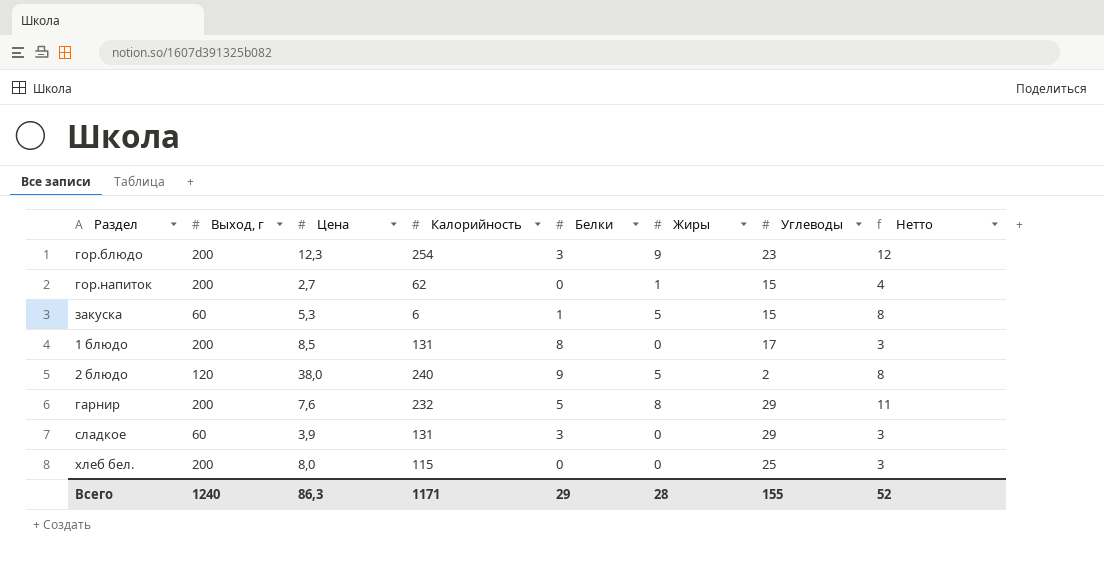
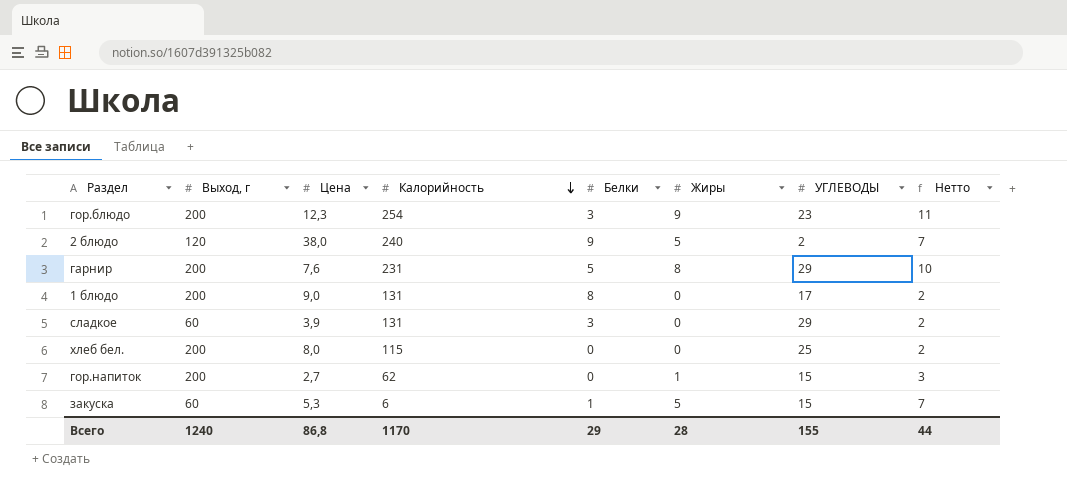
row order: none -> Калорийность descending
column name: Углеводы -> УГЛЕВОДЫ
column Нетто | formula: [Жиры] + 3 -> [Жиры] + 2
гарнир | Калорийность: 232 -> 231
1 блюдо | Цена: 8,5 -> 9,0
Всего | Цена: 86,3 -> 86,8
Всего | Калорийность: 1171 -> 1170
Всего | Нетто: 52 -> 44

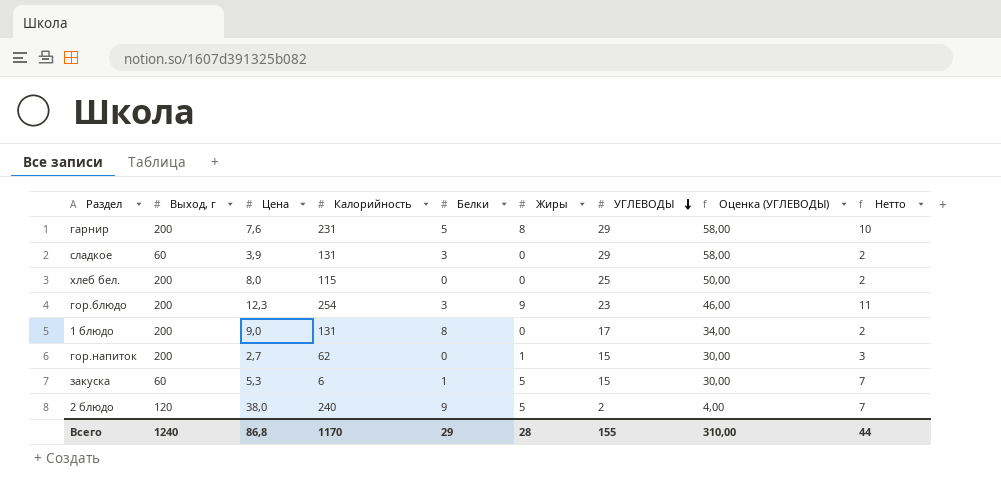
row order: Калорийность descending -> УГЛЕВОДЫ descending
column Оценка (УГЛЕВОДЫ) | formula: none -> [УГЛЕВОДЫ] * 2

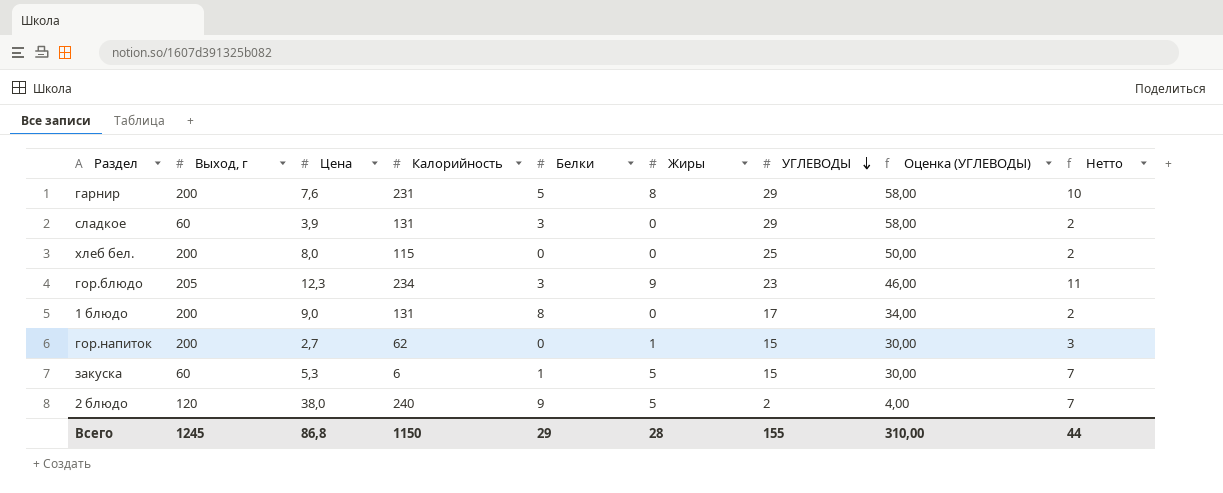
гор.блюдо | Выход, г: 200 -> 205
гор.блюдо | Калорийность: 254 -> 234
Всего | Выход, г: 1240 -> 1245
Всего | Калорийность: 1170 -> 1150

